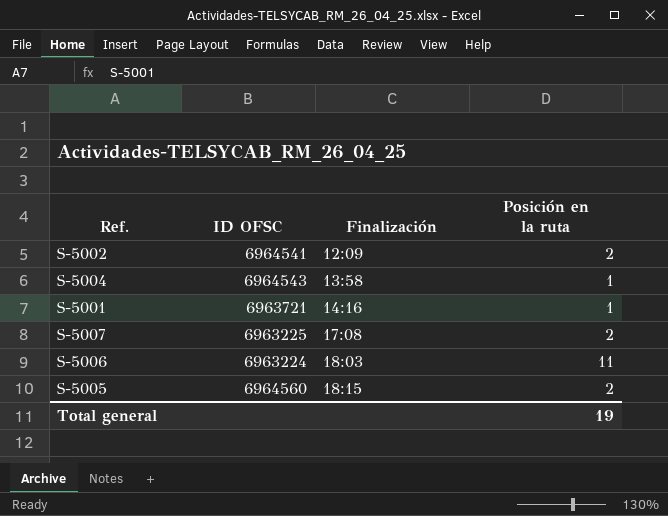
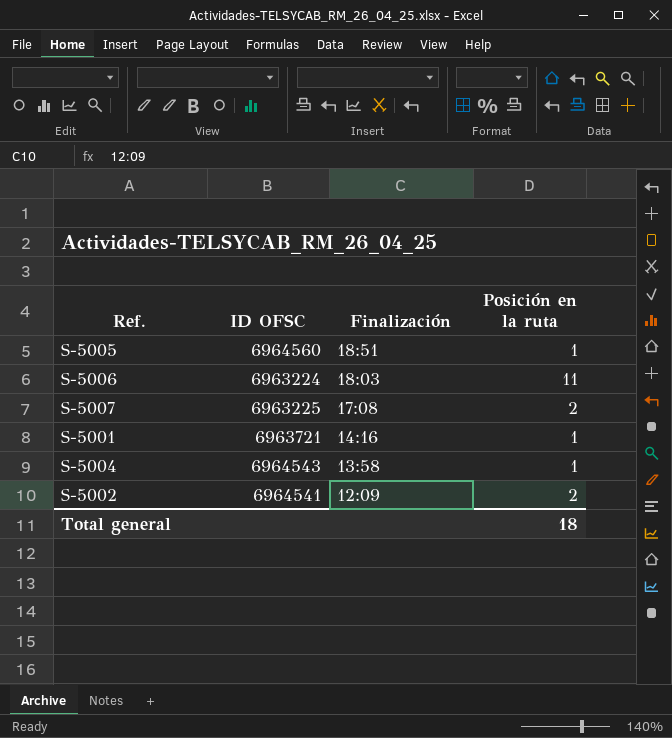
row order: Finalización ascending -> Finalización descending
S-5005 | Finalización: 18:15 -> 18:51
S-5005 | Posición en la ruta: 2 -> 1
Total general | Posición en la ruta: 19 -> 18

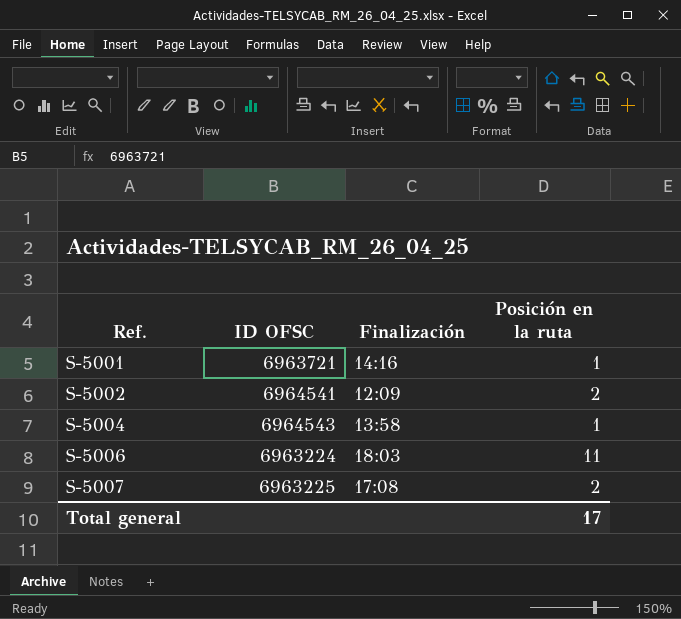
row order: Finalización descending -> Ref. ascending
row S-5005: 6964560 | 18:51 | 1 -> none
Total general | Posición en la ruta: 18 -> 17

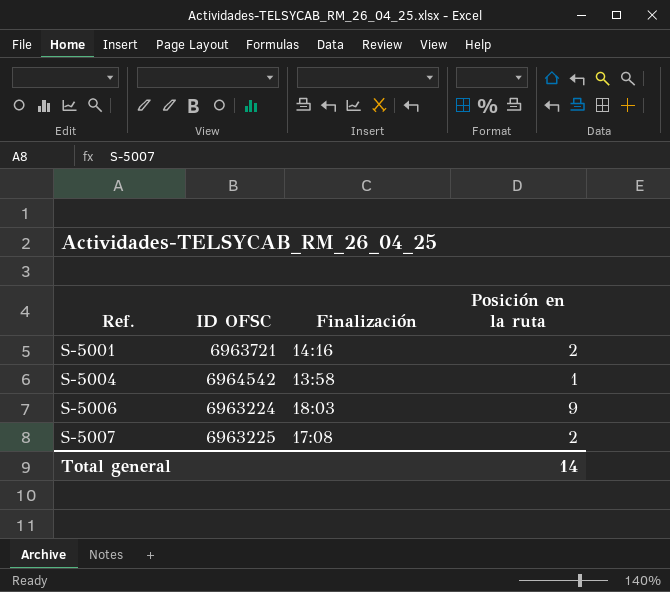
row S-5002: 6964541 | 12:09 | 2 -> none
S-5001 | Posición en la ruta: 1 -> 2
S-5004 | ID OFSC: 6964543 -> 6964542
S-5006 | Posición en la ruta: 11 -> 9
Total general | Posición en la ruta: 17 -> 14

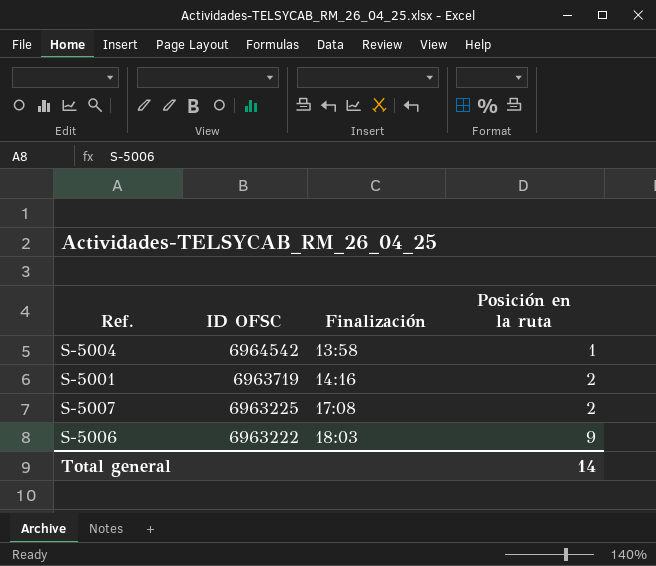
row order: Ref. ascending -> ID OFSC descending
S-5001 | ID OFSC: 6963721 -> 6963719
S-5006 | ID OFSC: 6963224 -> 6963222

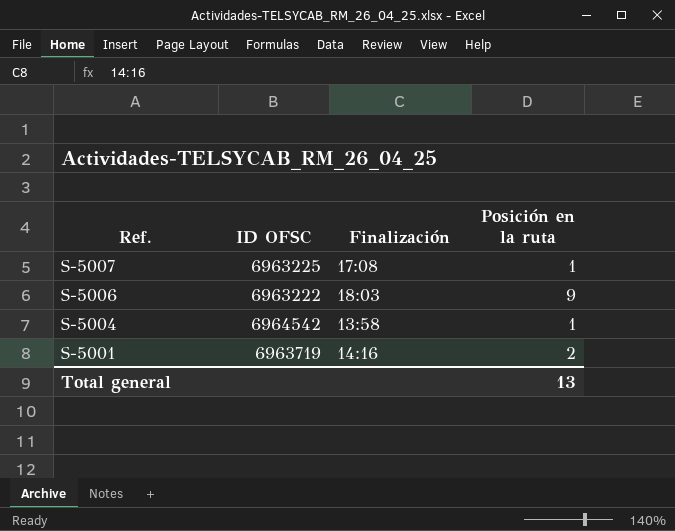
row order: ID OFSC descending -> Ref. descending
S-5007 | Posición en la ruta: 2 -> 1
Total general | Posición en la ruta: 14 -> 13

